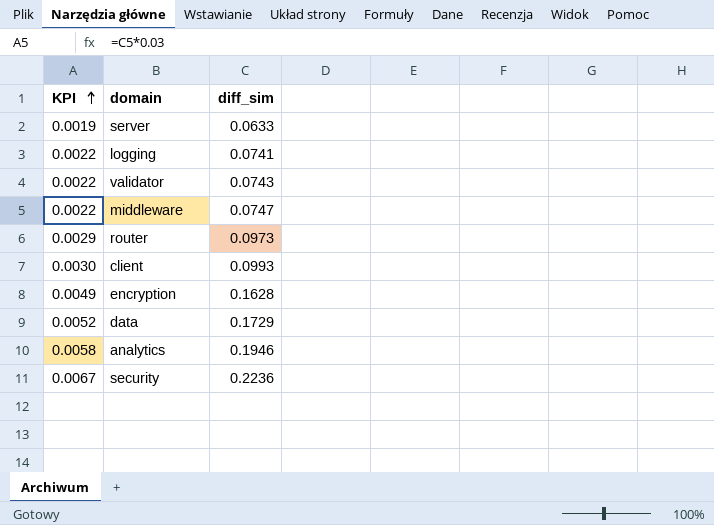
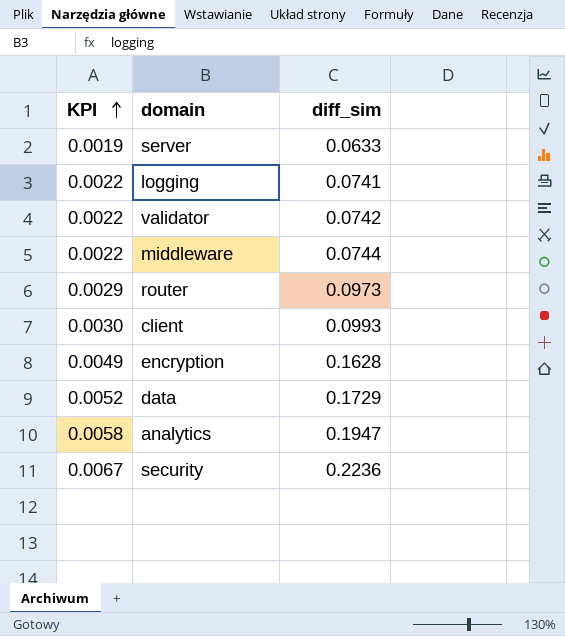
validator | diff_sim: 0.0743 -> 0.0742
middleware | diff_sim: 0.0747 -> 0.0744
analytics | diff_sim: 0.1946 -> 0.1947

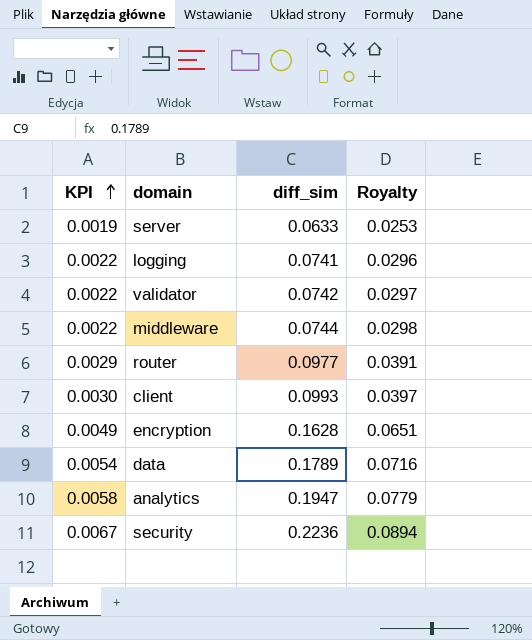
column Royalty | formula: none -> [diff_sim] * 0.4
router | diff_sim: 0.0973 -> 0.0977
data | KPI: 0.0052 -> 0.0054
data | diff_sim: 0.1729 -> 0.1789

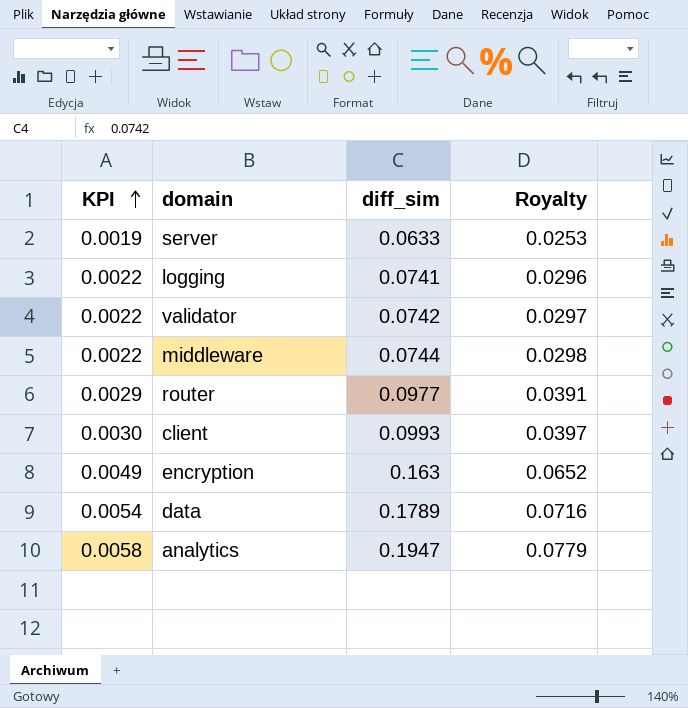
row security: 0.0067 | 0.2236 | 0.0894 -> none
encryption | diff_sim: 0.1628 -> 0.163
encryption | Royalty: 0.0651 -> 0.0652

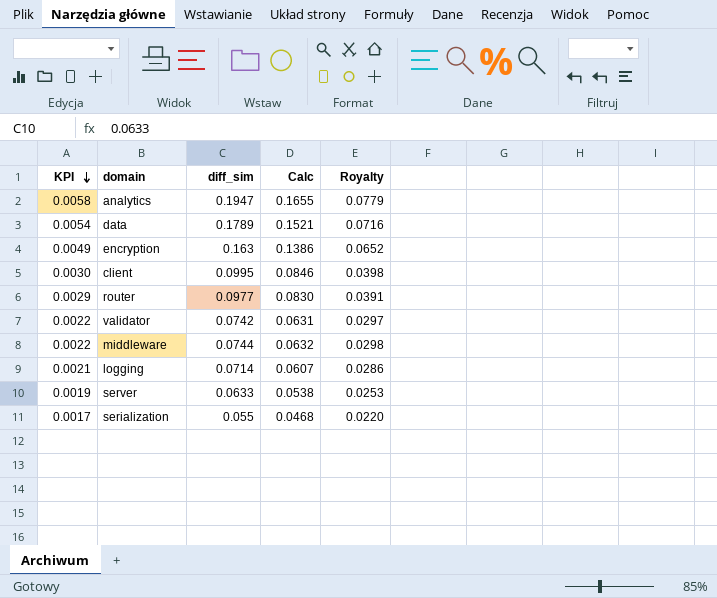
row order: KPI ascending -> KPI descending
column Calc | formula: none -> [diff_sim] * 0.85
client | diff_sim: 0.0993 -> 0.0995
client | Royalty: 0.0397 -> 0.0398
logging | KPI: 0.0022 -> 0.0021
logging | diff_sim: 0.0741 -> 0.0714
logging | Royalty: 0.0296 -> 0.0286
row serialization: none -> 0.0017 | 0.055 | 0.0468 | 0.0220

